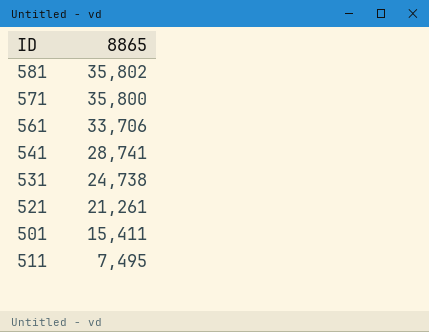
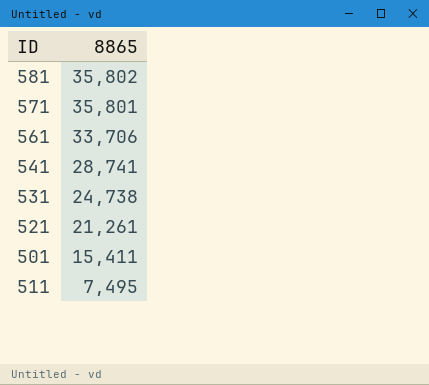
571 | 8865: 35,800 -> 35,801

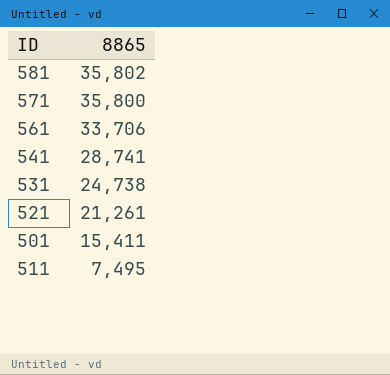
571 | 8865: 35,801 -> 35,800

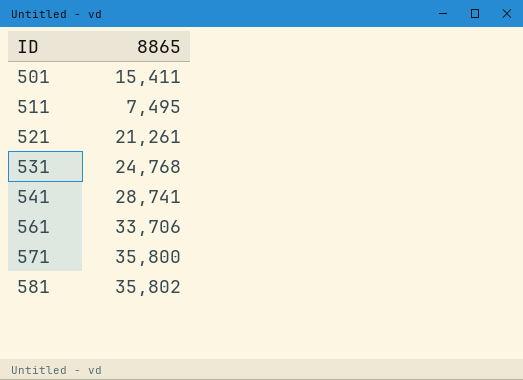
row order: 8865 descending -> ID ascending
531 | 8865: 24,738 -> 24,768

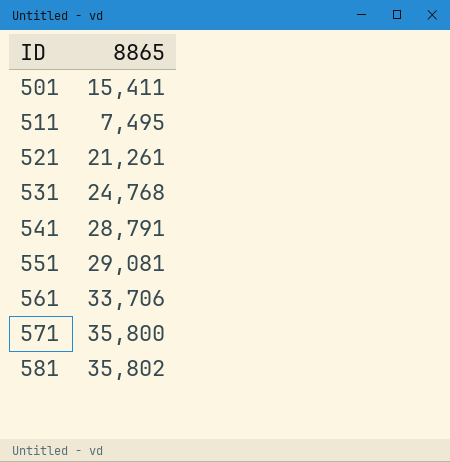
541 | 8865: 28,741 -> 28,791
row 551: none -> 29,081

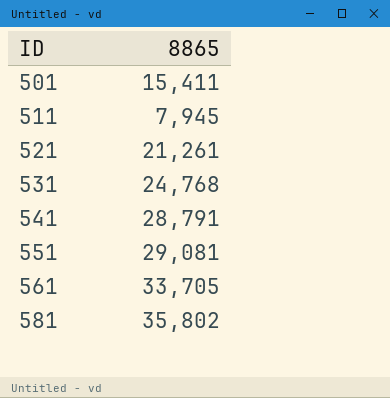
row 571: 35,800 -> none
511 | 8865: 7,495 -> 7,945
561 | 8865: 33,706 -> 33,705

